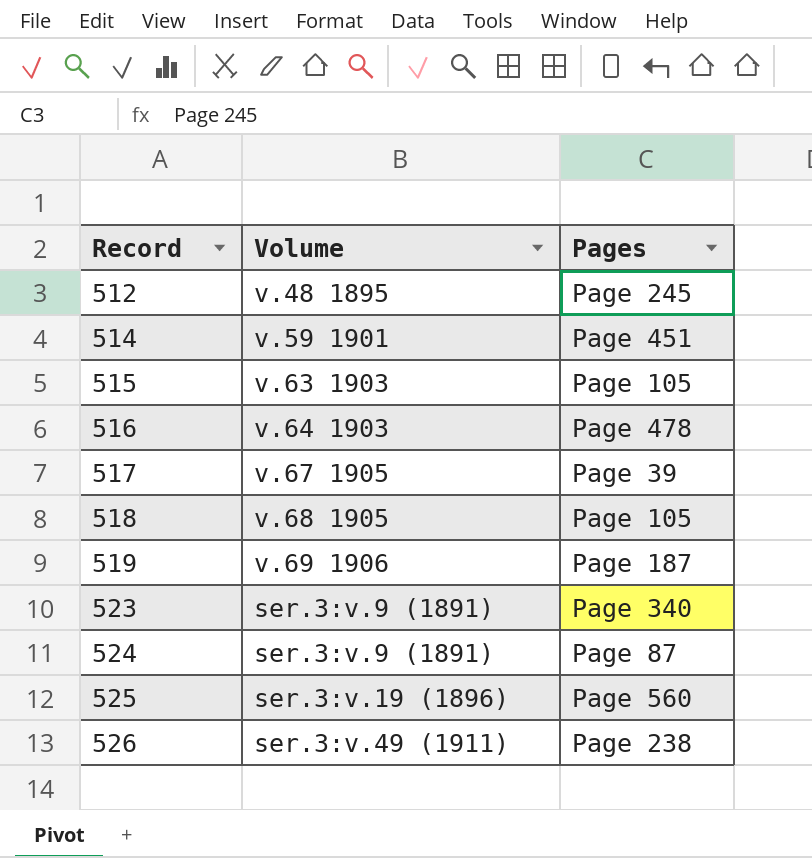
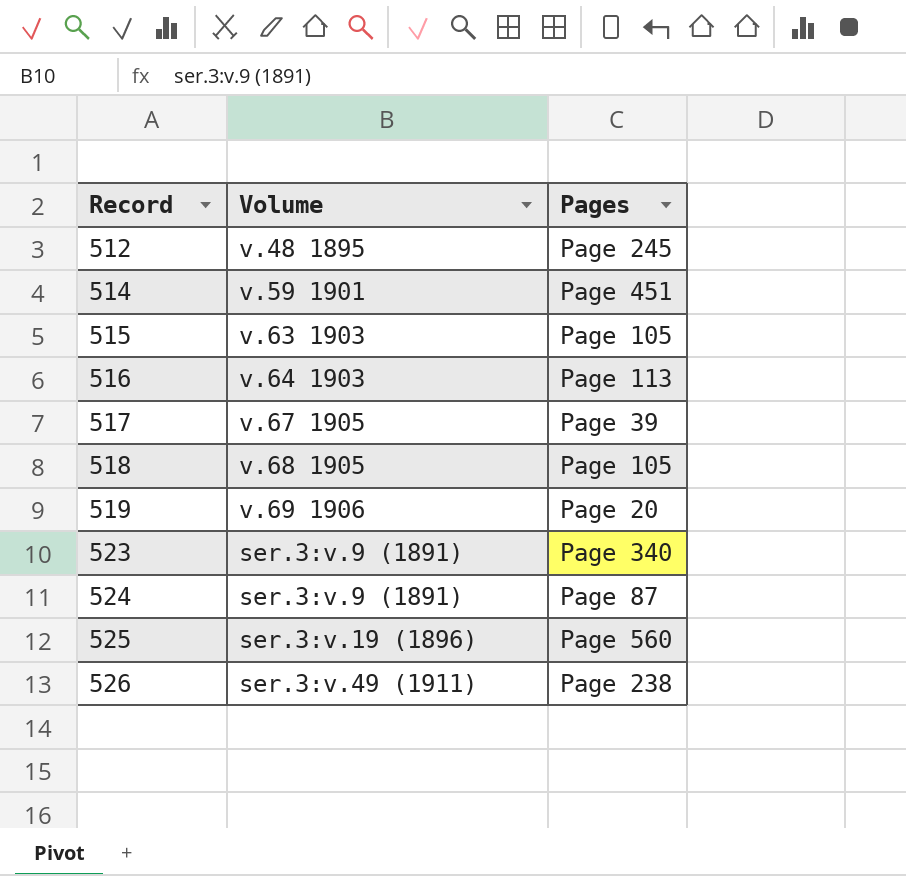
516 | Pages: Page 478 -> Page 113
519 | Pages: Page 187 -> Page 20

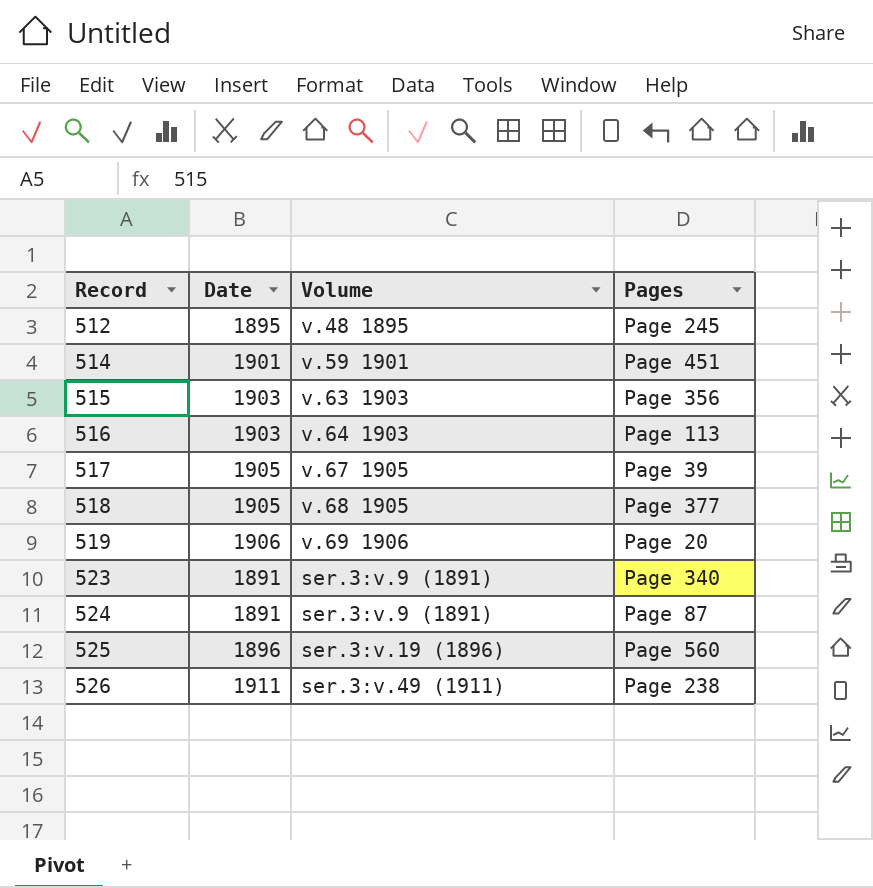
column Date | position: none -> 2
515 | Pages: Page 105 -> Page 356
518 | Pages: Page 105 -> Page 377

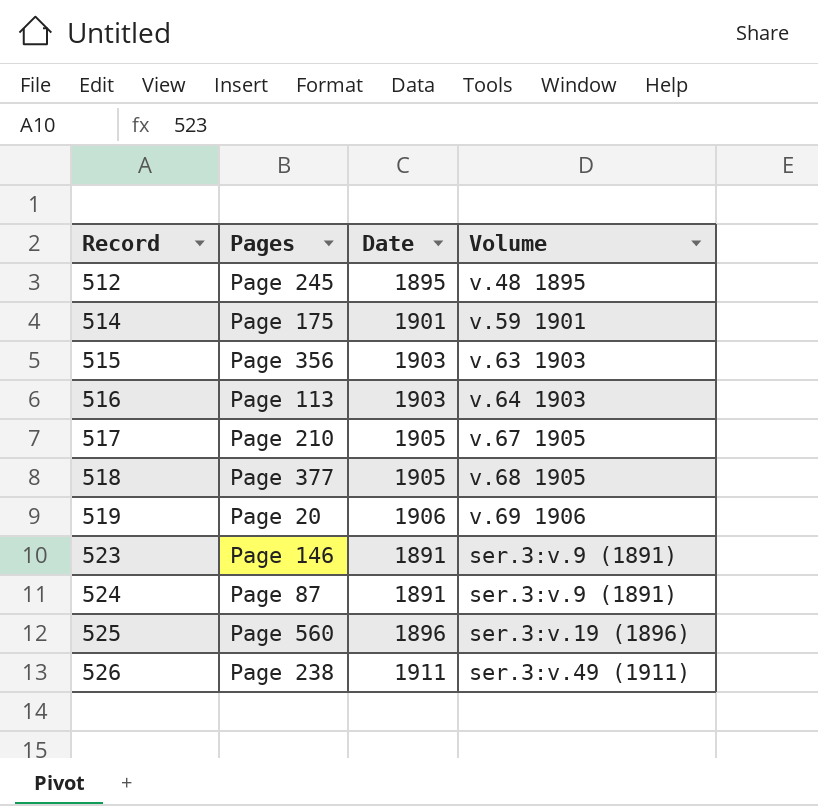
column Pages | position: 4 -> 2
514 | Pages: Page 451 -> Page 175
517 | Pages: Page 39 -> Page 210
523 | Pages: Page 340 -> Page 146

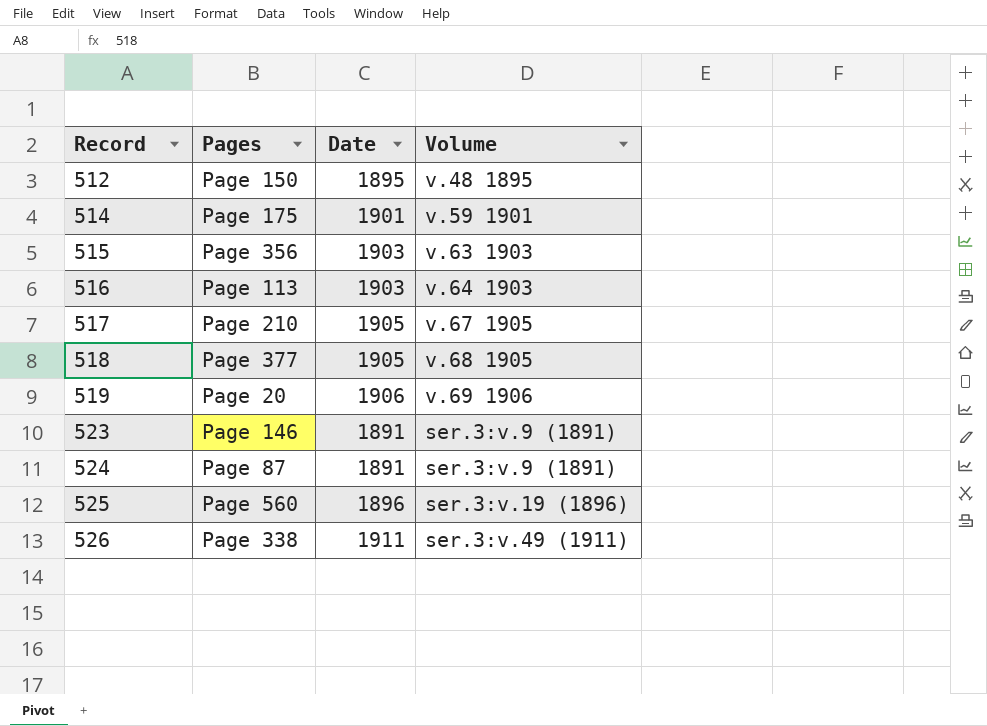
512 | Pages: Page 245 -> Page 150
526 | Pages: Page 238 -> Page 338

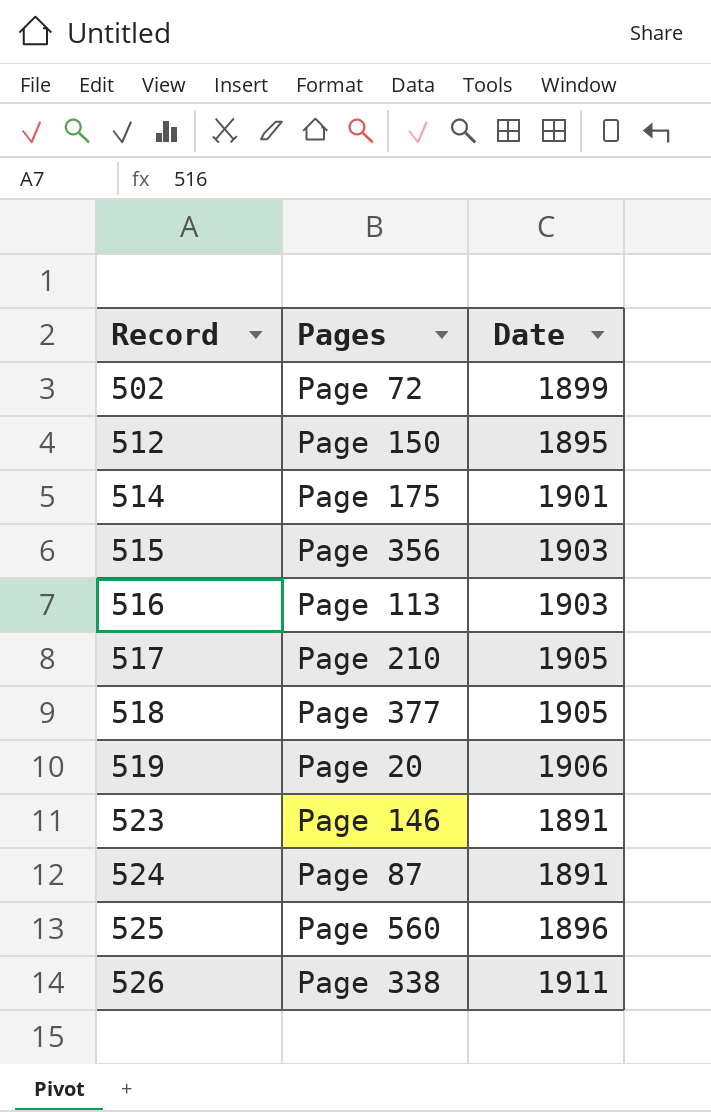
column Volume | position: 4 -> none
row 502: none -> Page 72 | 1899

